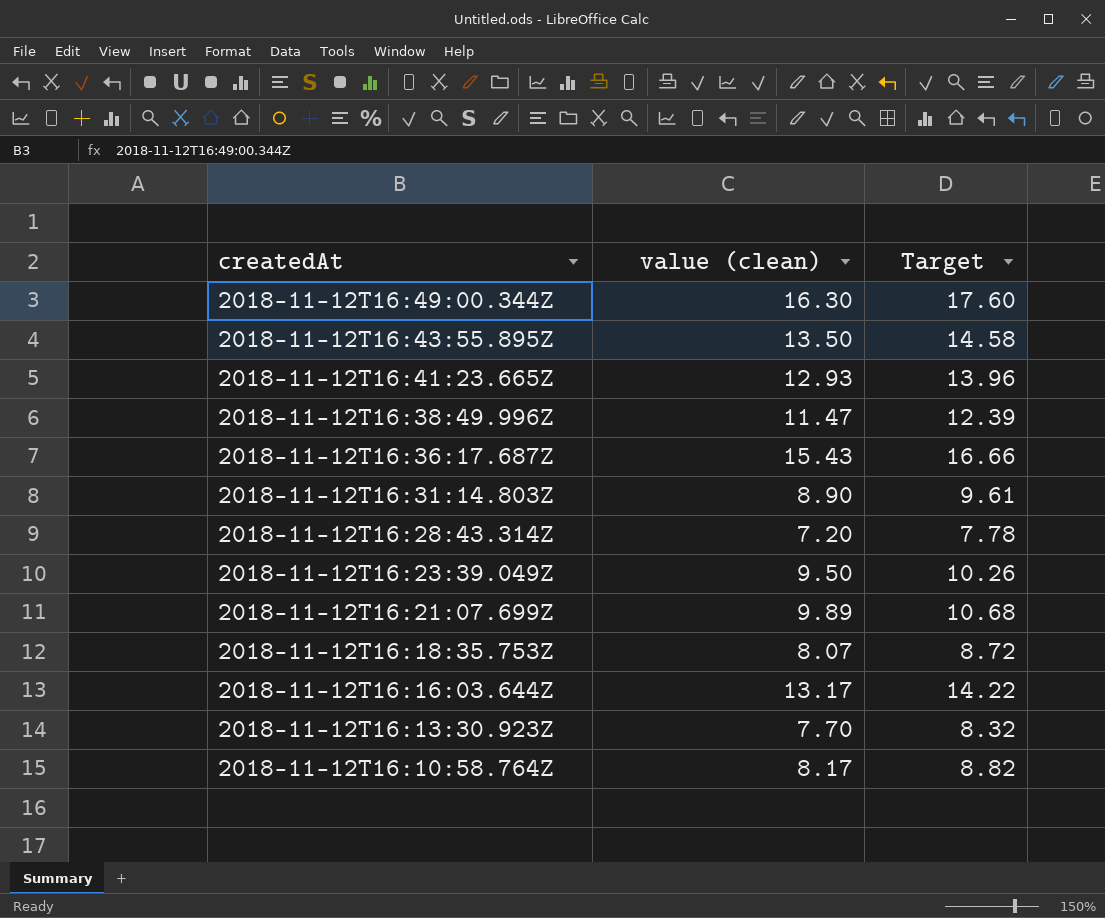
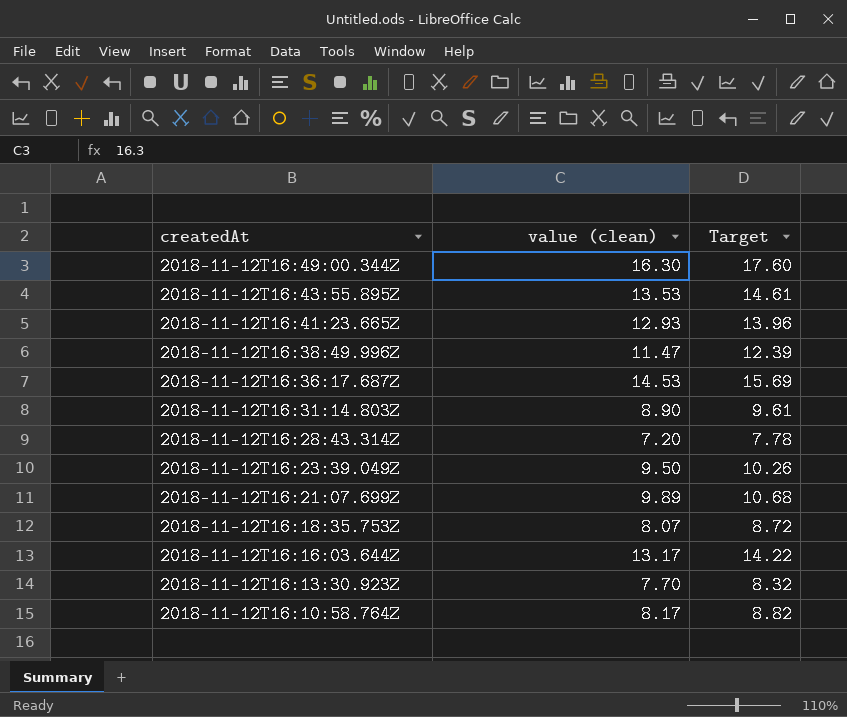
2018-11-12T16:43:55.895Z | value (clean): 13.50 -> 13.53
2018-11-12T16:43:55.895Z | Target: 14.58 -> 14.61
2018-11-12T16:36:17.687Z | value (clean): 15.43 -> 14.53
2018-11-12T16:36:17.687Z | Target: 16.66 -> 15.69

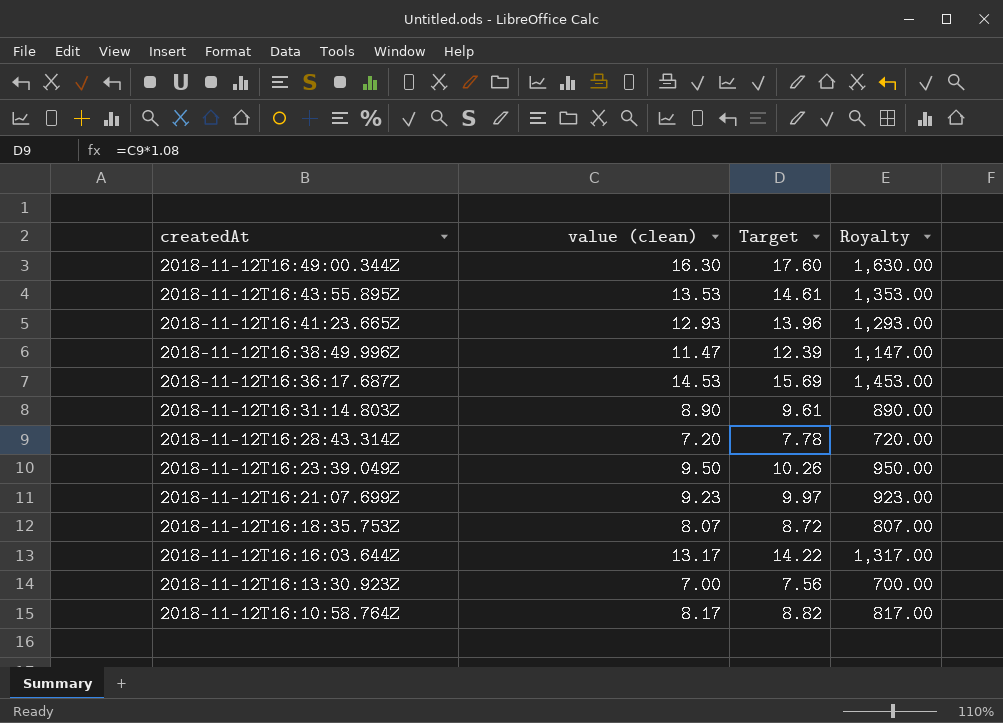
column Royalty | formula: none -> [value (clean)] * 100
2018-11-12T16:21:07.699Z | value (clean): 9.89 -> 9.23
2018-11-12T16:21:07.699Z | Target: 10.68 -> 9.97
2018-11-12T16:13:30.923Z | value (clean): 7.70 -> 7.00
2018-11-12T16:13:30.923Z | Target: 8.32 -> 7.56

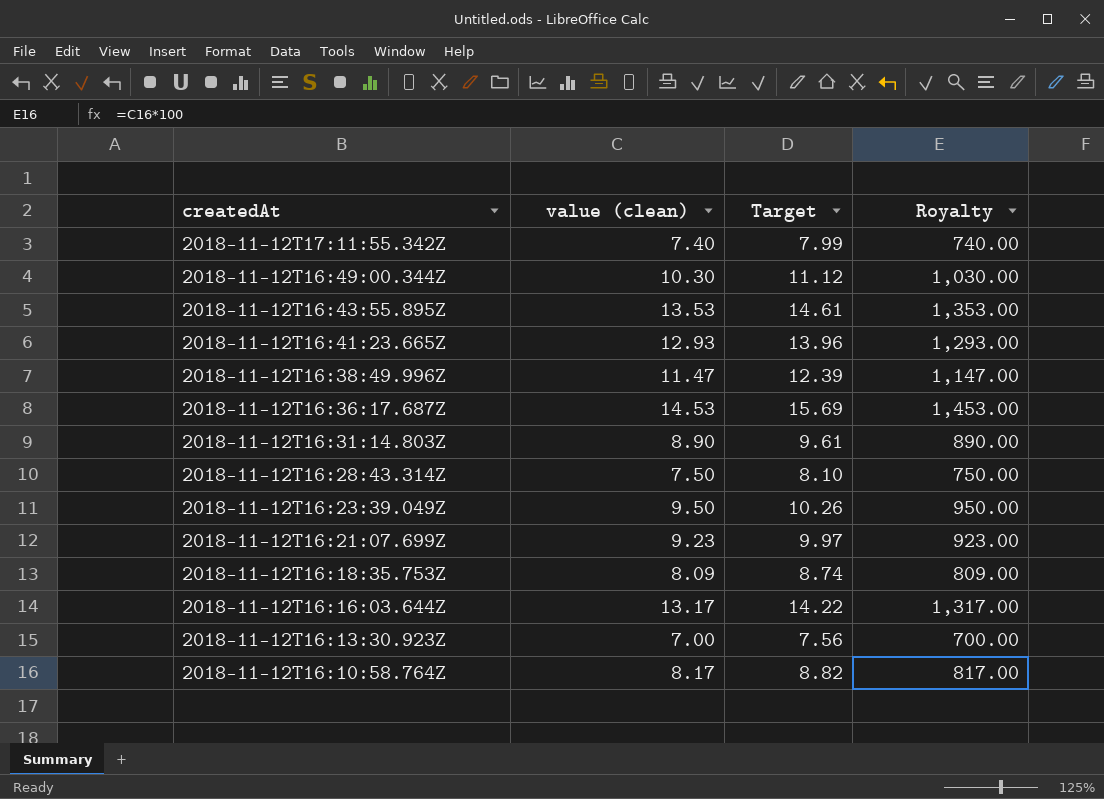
row 2018-11-12T17:11:55.342Z: none -> 7.40 | 7.99 | 740.00
2018-11-12T16:49:00.344Z | value (clean): 16.30 -> 10.30
2018-11-12T16:49:00.344Z | Target: 17.60 -> 11.12
2018-11-12T16:49:00.344Z | Royalty: 1,630.00 -> 1,030.00
2018-11-12T16:28:43.314Z | value (clean): 7.20 -> 7.50
2018-11-12T16:28:43.314Z | Target: 7.78 -> 8.10
2018-11-12T16:28:43.314Z | Royalty: 720.00 -> 750.00
2018-11-12T16:18:35.753Z | value (clean): 8.07 -> 8.09
2018-11-12T16:18:35.753Z | Target: 8.72 -> 8.74
2018-11-12T16:18:35.753Z | Royalty: 807.00 -> 809.00

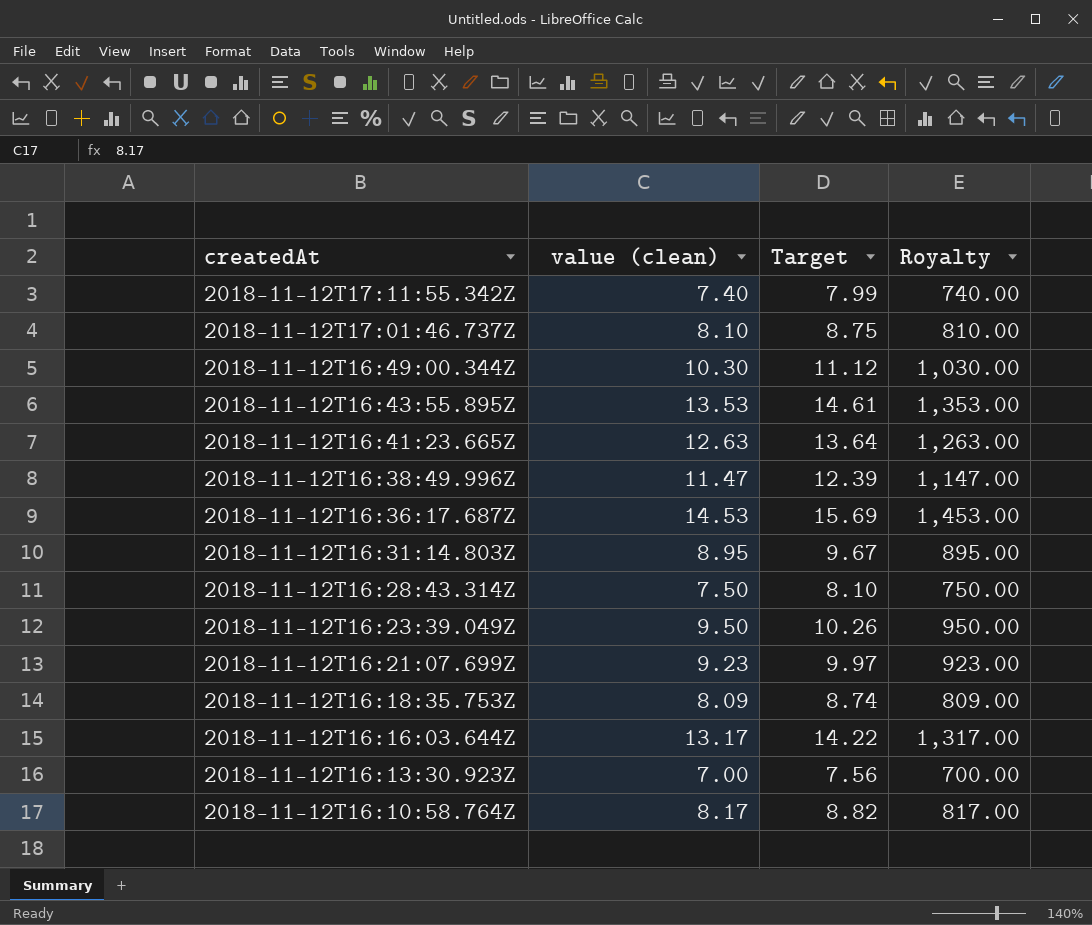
row 2018-11-12T17:01:46.737Z: none -> 8.10 | 8.75 | 810.00
2018-11-12T16:41:23.665Z | value (clean): 12.93 -> 12.63
2018-11-12T16:41:23.665Z | Target: 13.96 -> 13.64
2018-11-12T16:41:23.665Z | Royalty: 1,293.00 -> 1,263.00
2018-11-12T16:31:14.803Z | value (clean): 8.90 -> 8.95
2018-11-12T16:31:14.803Z | Target: 9.61 -> 9.67
2018-11-12T16:31:14.803Z | Royalty: 890.00 -> 895.00

